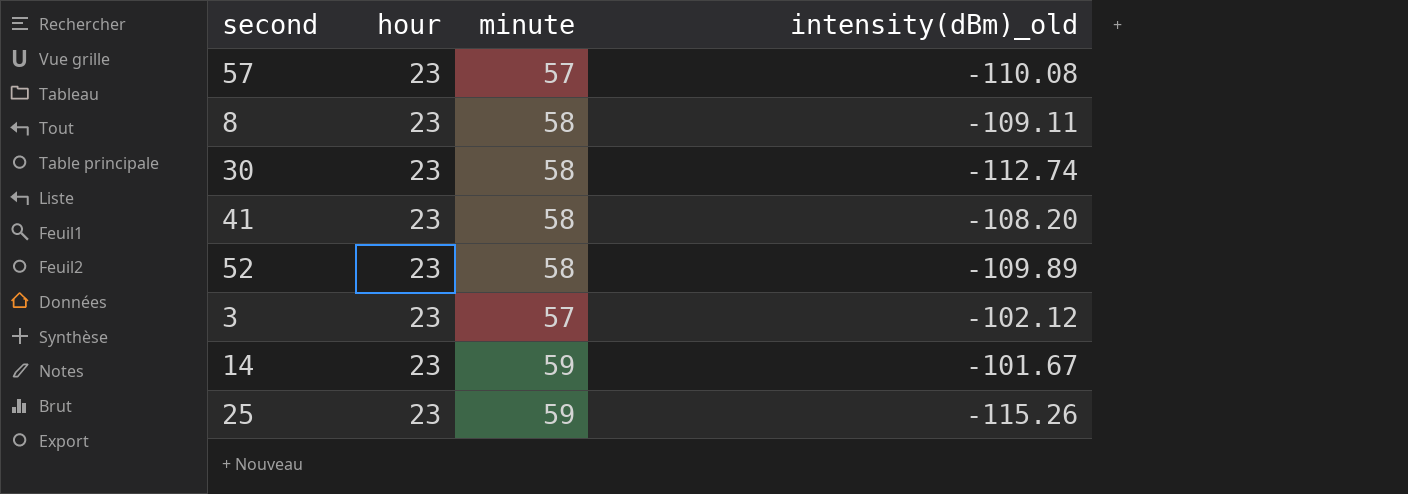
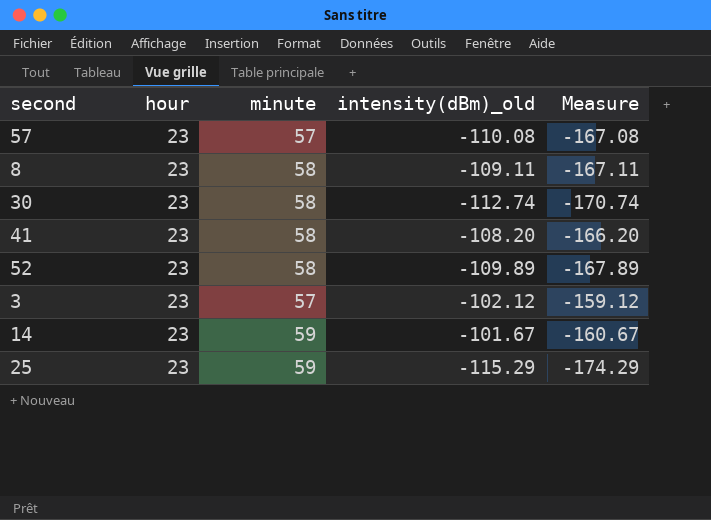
column Measure | formula: none -> [intensity(dBm)_old] - [minute]
25 | intensity(dBm)_old: -115.26 -> -115.29

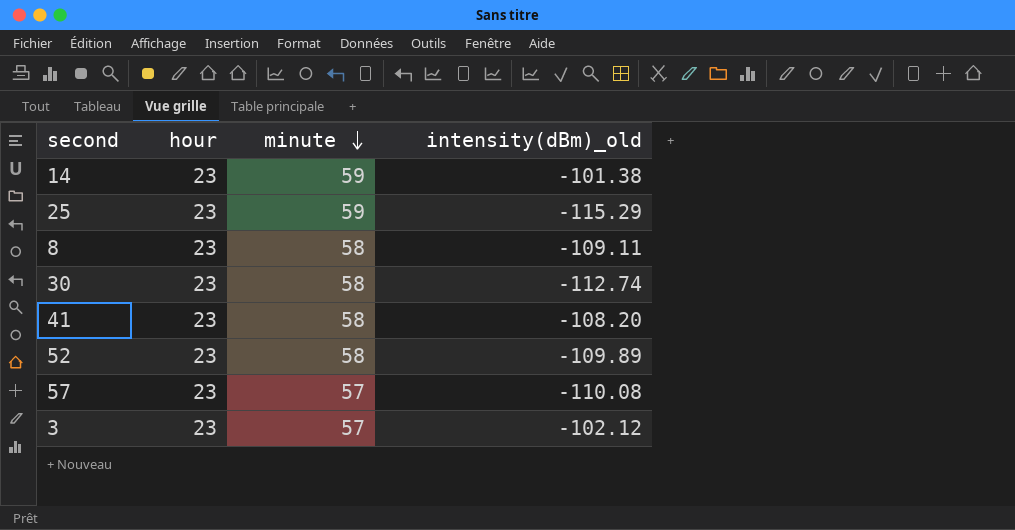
row order: none -> minute descending
column Measure | formula: [intensity(dBm)_old] - [minute] -> none
14 | intensity(dBm)_old: -101.67 -> -101.38

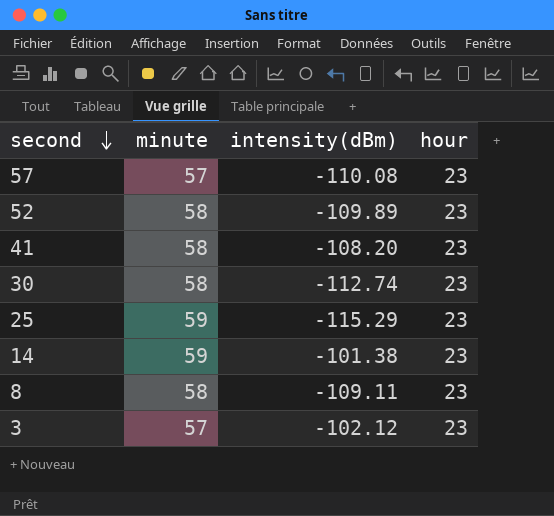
row order: minute descending -> second descending
column name: intensity(dBm)_old -> intensity(dBm)
column hour | position: 2 -> 4

